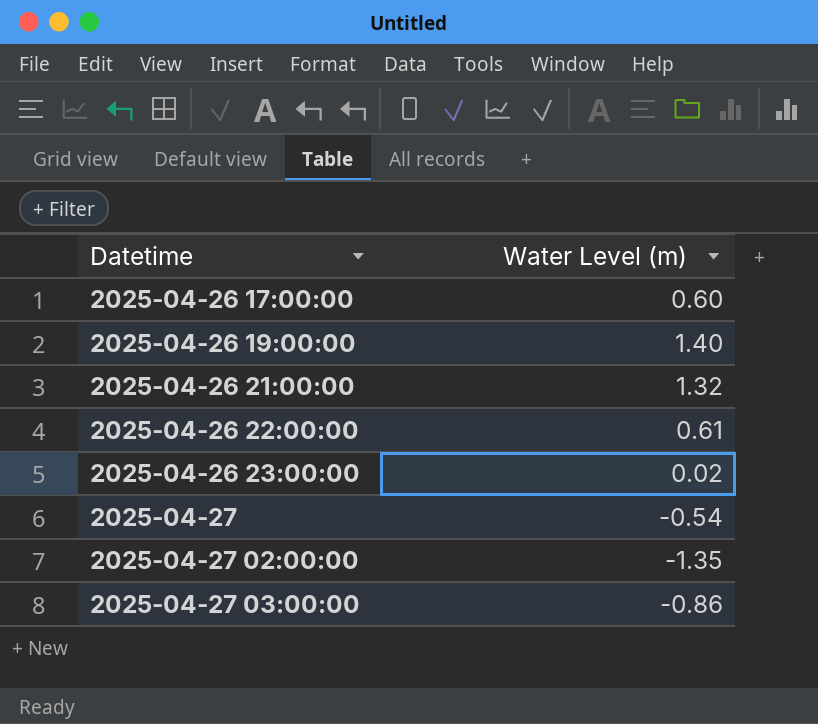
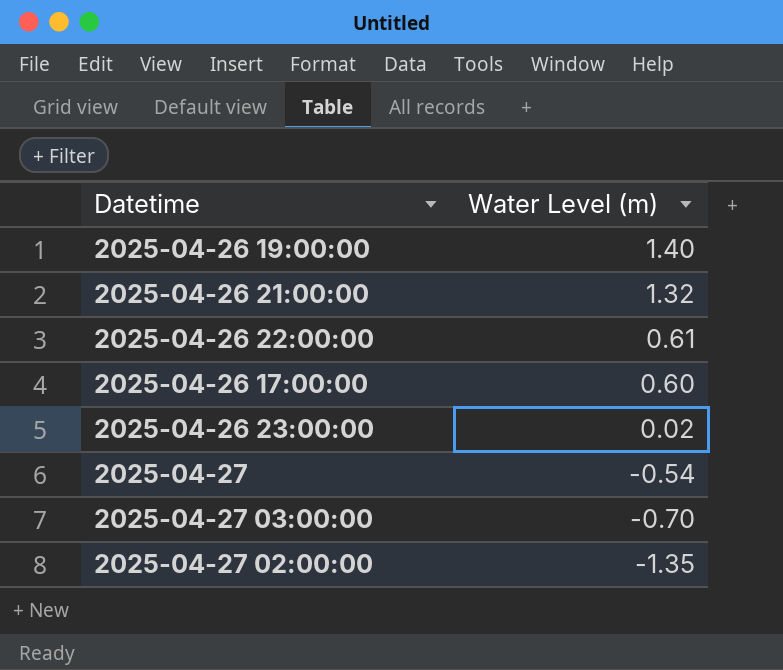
row order: Datetime ascending -> Water Level (m) descending
2025-04-27 03:00:00 | Water Level (m): -0.86 -> -0.70

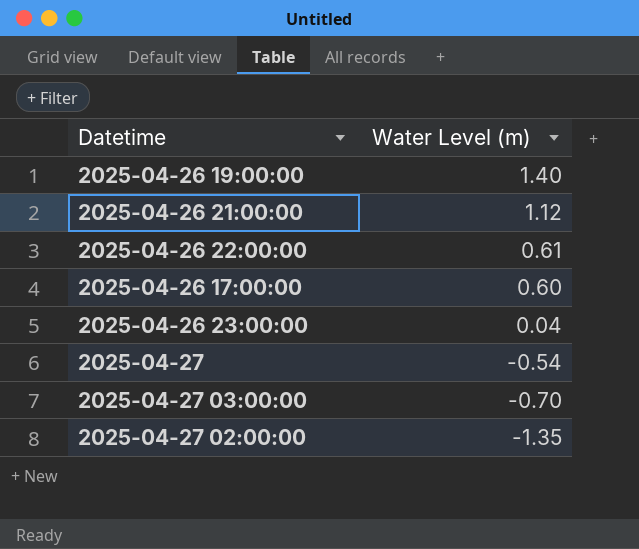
2025-04-26 21:00:00 | Water Level (m): 1.32 -> 1.12
2025-04-26 23:00:00 | Water Level (m): 0.02 -> 0.04

